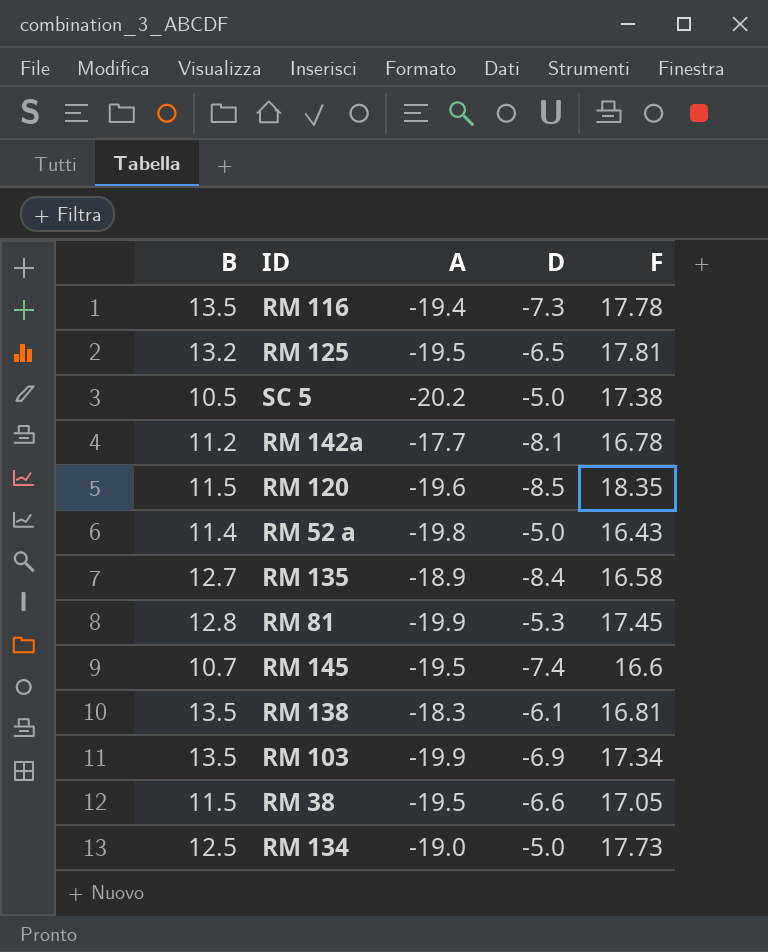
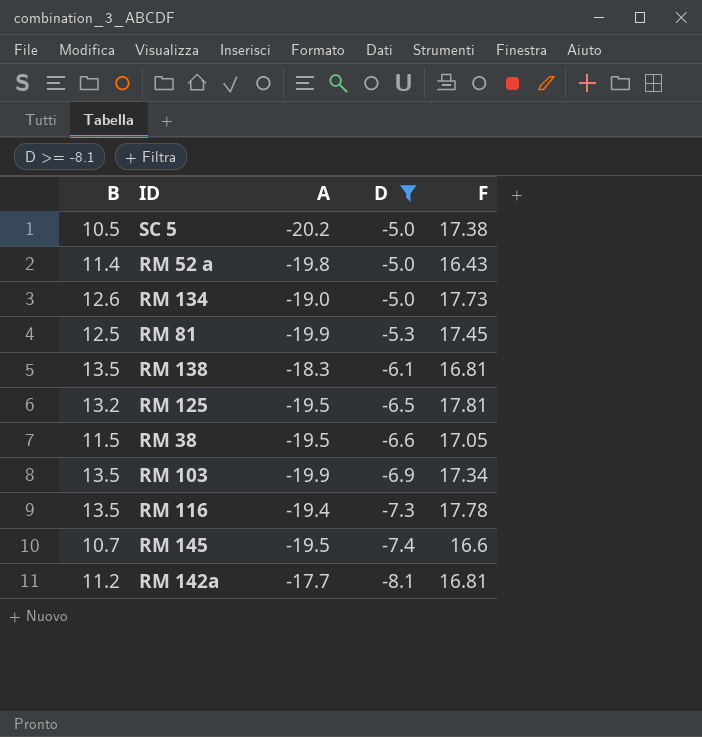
filter: none -> D >= -8.1
row order: none -> D descending
RM 134 | B: 12.5 -> 12.6
RM 81 | B: 12.8 -> 12.5
RM 142a | F: 16.78 -> 16.81

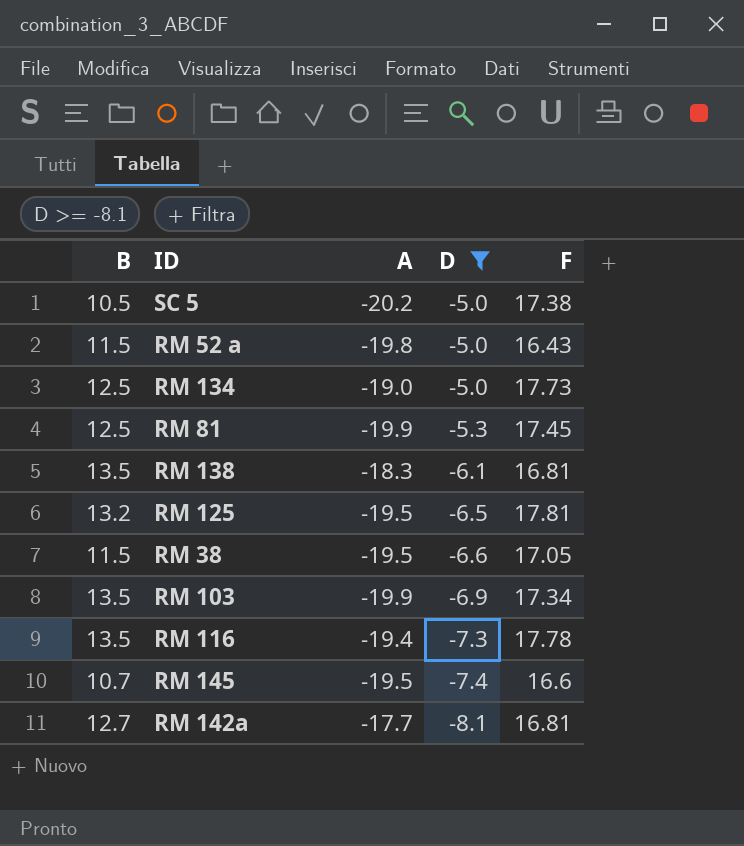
RM 52 a | B: 11.4 -> 11.5
RM 134 | B: 12.6 -> 12.5
RM 142a | B: 11.2 -> 12.7

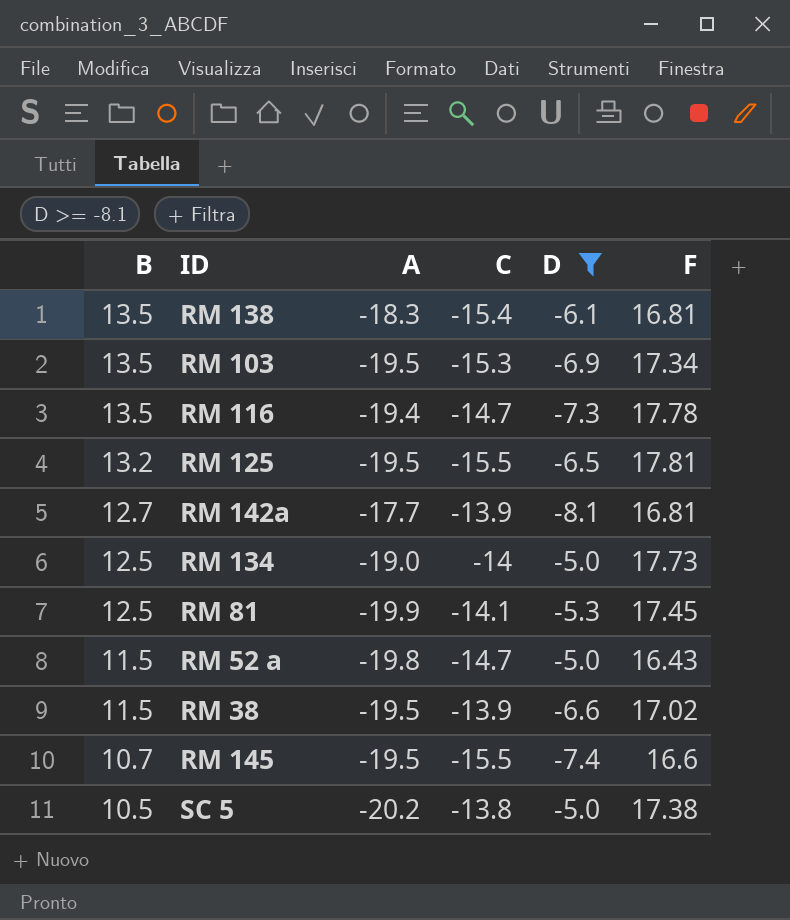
row order: D descending -> B descending
column C | position: none -> 4
RM 103 | A: -19.9 -> -19.5
RM 38 | F: 17.05 -> 17.02

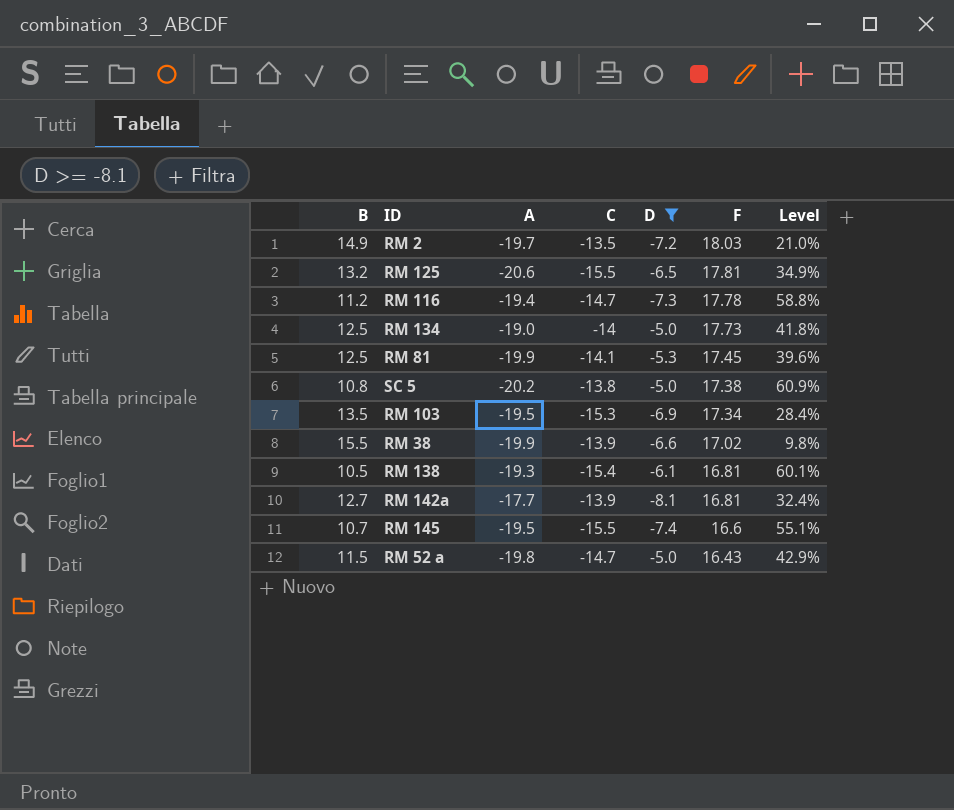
row order: B descending -> F descending
column Level | formula: none -> ([F] - [B]) / [B]
row RM 2: none -> 14.9 | -19.7 | -13.5 | -7.2 | 18.03 | 21.0%
RM 125 | A: -19.5 -> -20.6
RM 116 | B: 13.5 -> 11.2
SC 5 | B: 10.5 -> 10.8
RM 38 | B: 11.5 -> 15.5
RM 38 | A: -19.5 -> -19.9
RM 138 | B: 13.5 -> 10.5
RM 138 | A: -18.3 -> -19.3

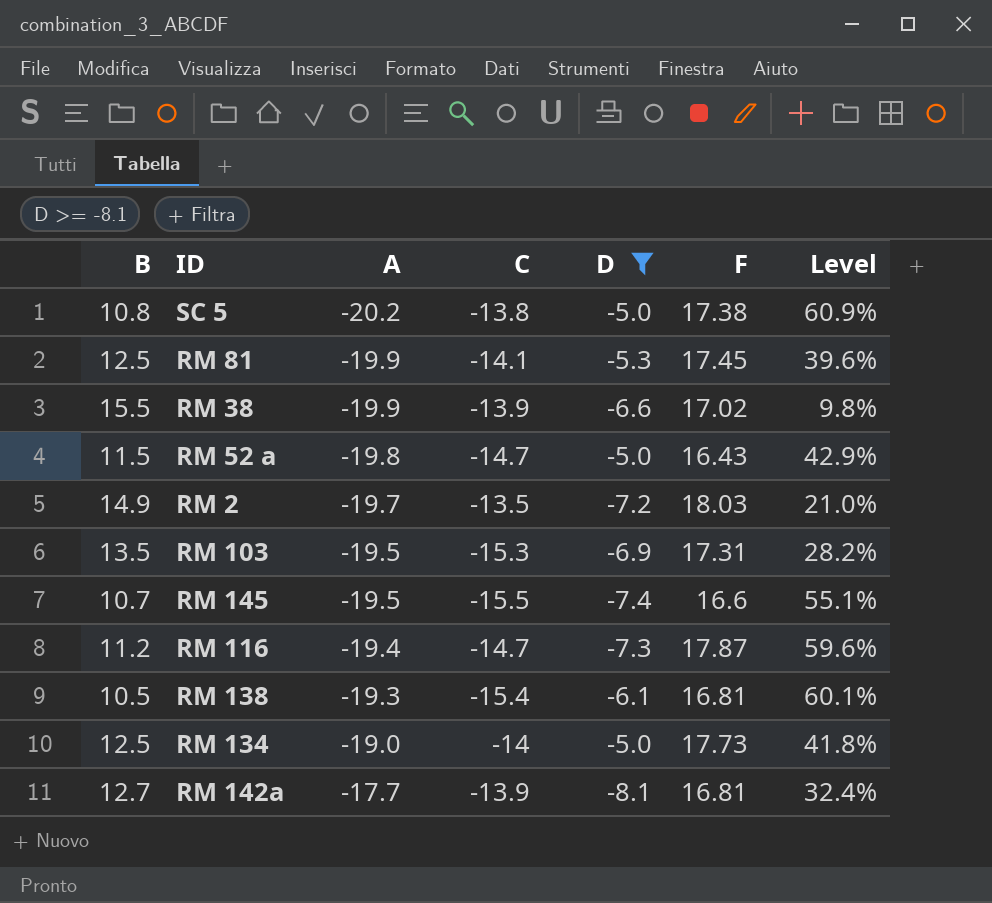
row order: F descending -> A ascending
row RM 125: 13.2 | -20.6 | -15.5 | -6.5 | 17.81 | 34.9% -> none
RM 103 | F: 17.34 -> 17.31
RM 103 | Level: 28.4% -> 28.2%
RM 116 | F: 17.78 -> 17.87
RM 116 | Level: 58.8% -> 59.6%

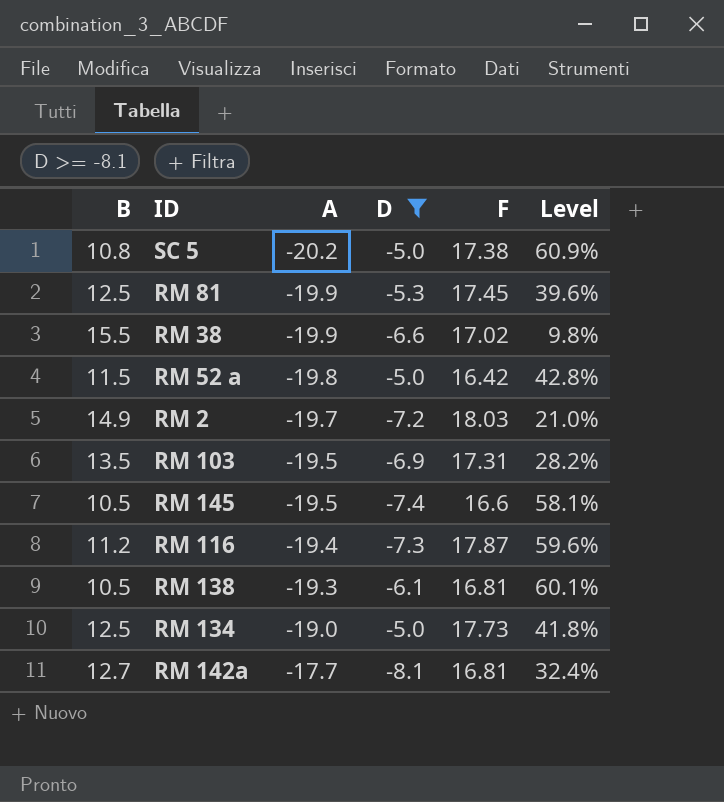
column C | position: 4 -> none
RM 52 a | F: 16.43 -> 16.42
RM 52 a | Level: 42.9% -> 42.8%
RM 145 | B: 10.7 -> 10.5
RM 145 | Level: 55.1% -> 58.1%

